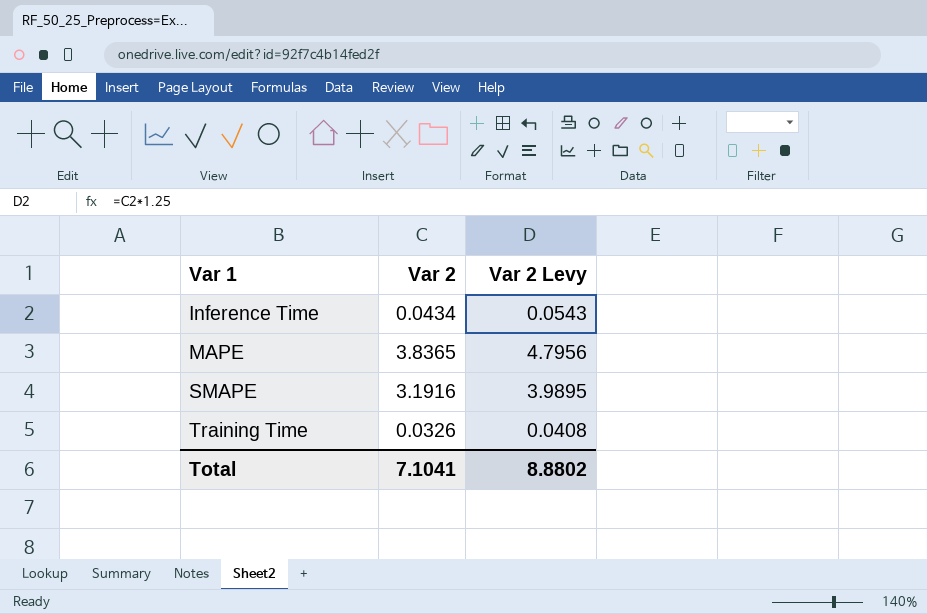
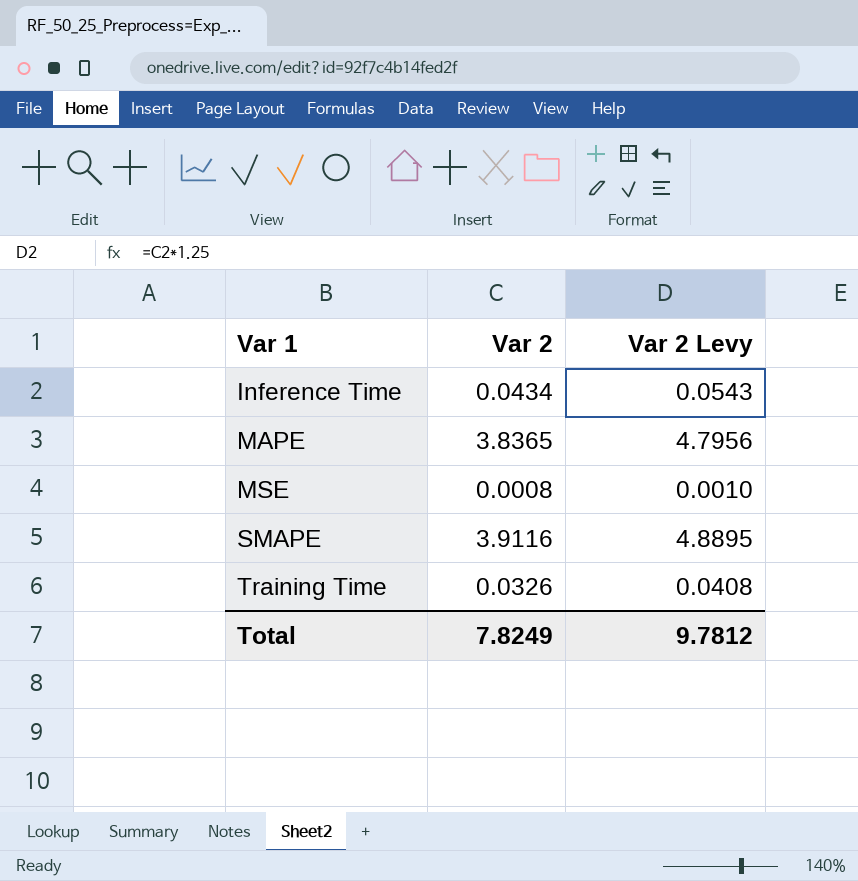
row MSE: none -> 0.0008 | 0.0010
SMAPE | Var 2: 3.1916 -> 3.9116
SMAPE | Var 2 Levy: 3.9895 -> 4.8895
Total | Var 2: 7.1041 -> 7.8249
Total | Var 2 Levy: 8.8802 -> 9.7812

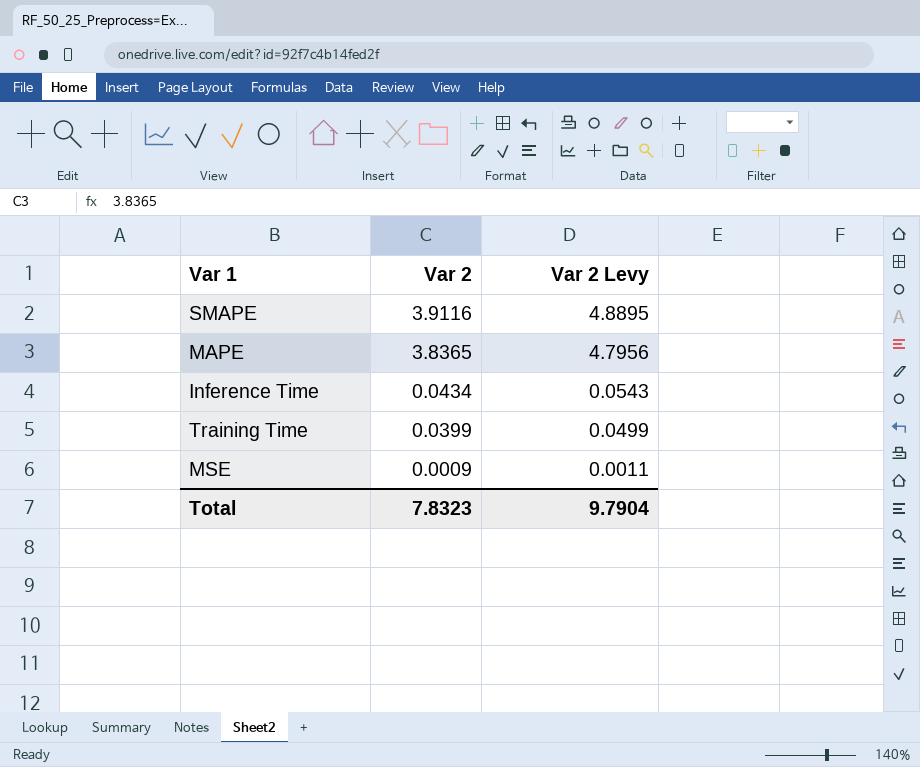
row order: Var 1 ascending -> Var 2 descending
Training Time | Var 2: 0.0326 -> 0.0399
Training Time | Var 2 Levy: 0.0408 -> 0.0499
MSE | Var 2: 0.0008 -> 0.0009
MSE | Var 2 Levy: 0.0010 -> 0.0011
Total | Var 2: 7.8249 -> 7.8323
Total | Var 2 Levy: 9.7812 -> 9.7904

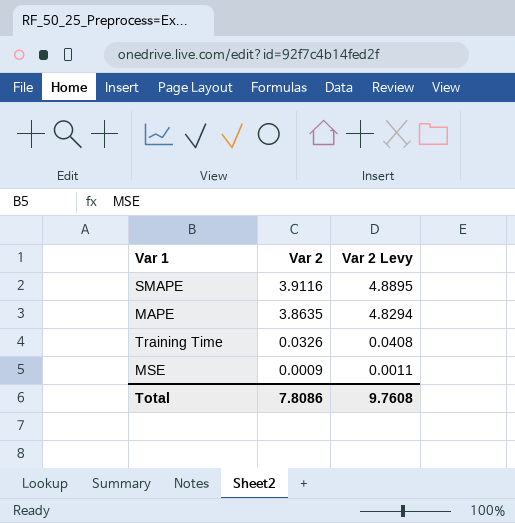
row Inference Time: 0.0434 | 0.0543 -> none
MAPE | Var 2: 3.8365 -> 3.8635
MAPE | Var 2 Levy: 4.7956 -> 4.8294
Training Time | Var 2: 0.0399 -> 0.0326
Training Time | Var 2 Levy: 0.0499 -> 0.0408
Total | Var 2: 7.8323 -> 7.8086
Total | Var 2 Levy: 9.7904 -> 9.7608

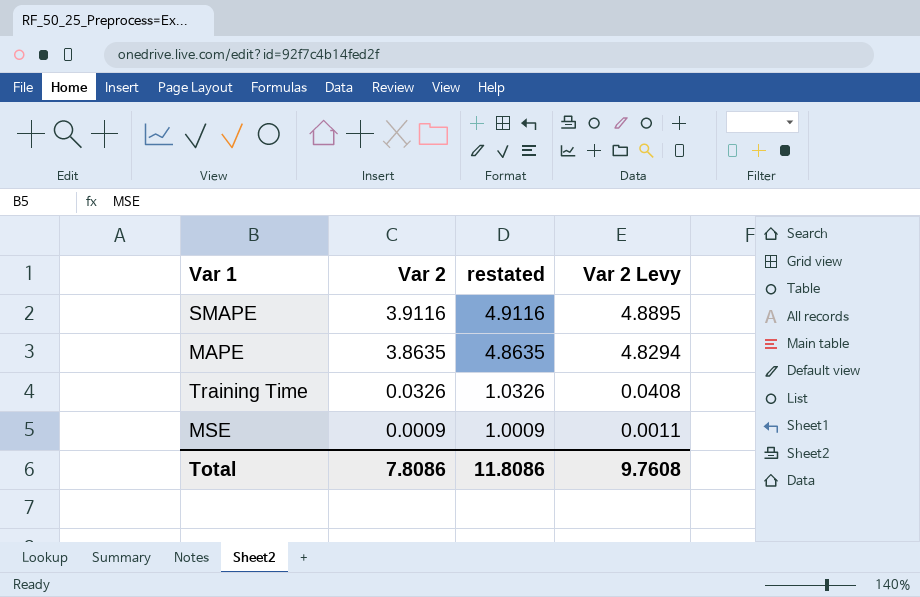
column restated | formula: none -> [Var 2] + 1

